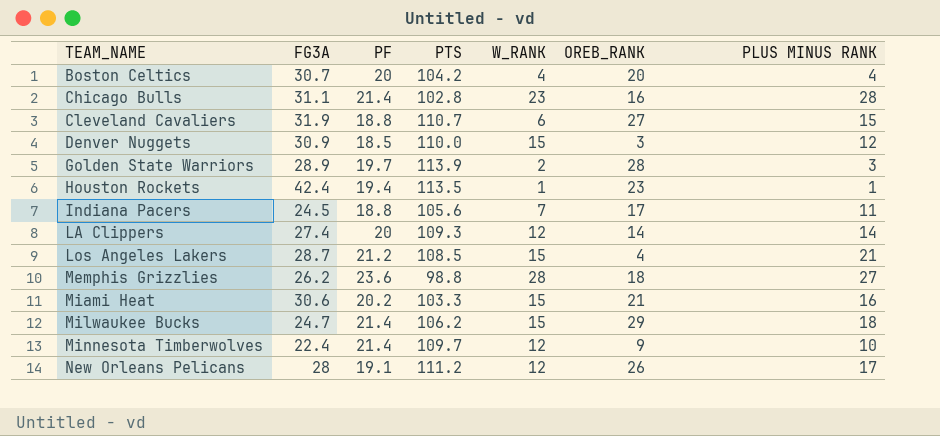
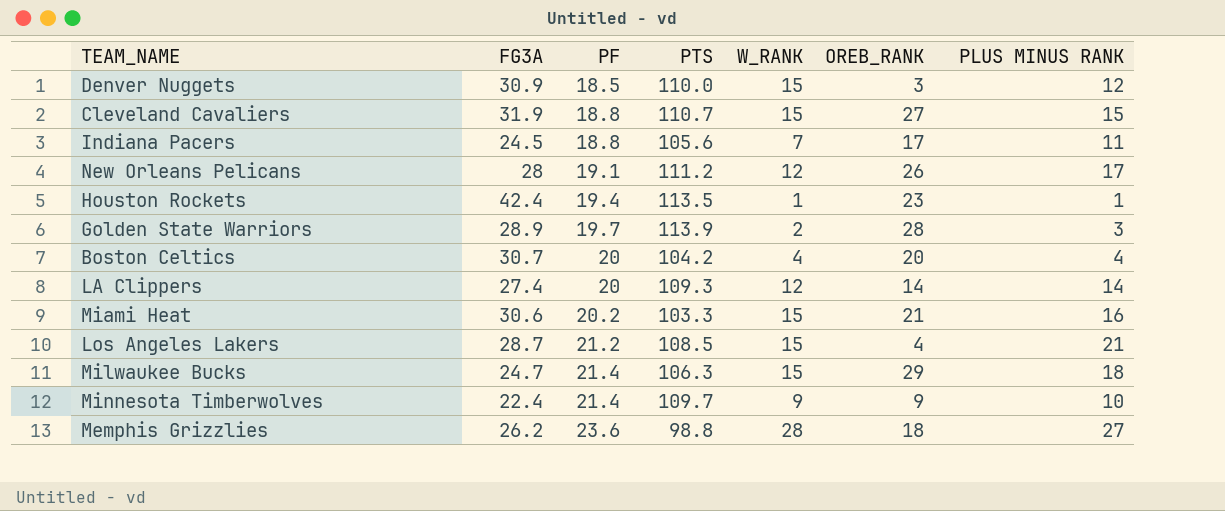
row order: TEAM_NAME ascending -> PF ascending
row Chicago Bulls: 31.1 | 21.4 | 102.8 | 23 | 16 | 28 -> none
Cleveland Cavaliers | W_RANK: 6 -> 15
Milwaukee Bucks | PTS: 106.2 -> 106.3
Minnesota Timberwolves | W_RANK: 12 -> 9

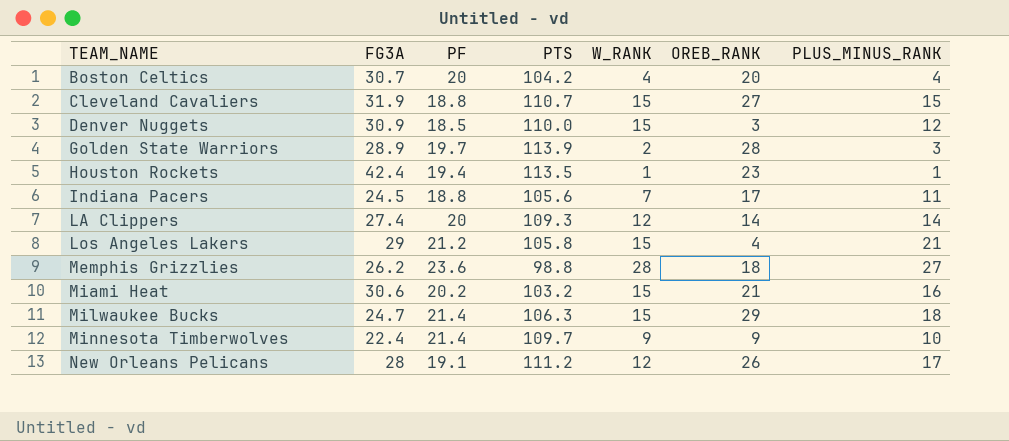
row order: PF ascending -> TEAM_NAME ascending
column name: PLUS MINUS RANK -> PLUS_MINUS_RANK
Los Angeles Lakers | FG3A: 28.7 -> 29
Los Angeles Lakers | PTS: 108.5 -> 105.8
Miami Heat | PTS: 103.3 -> 103.2

